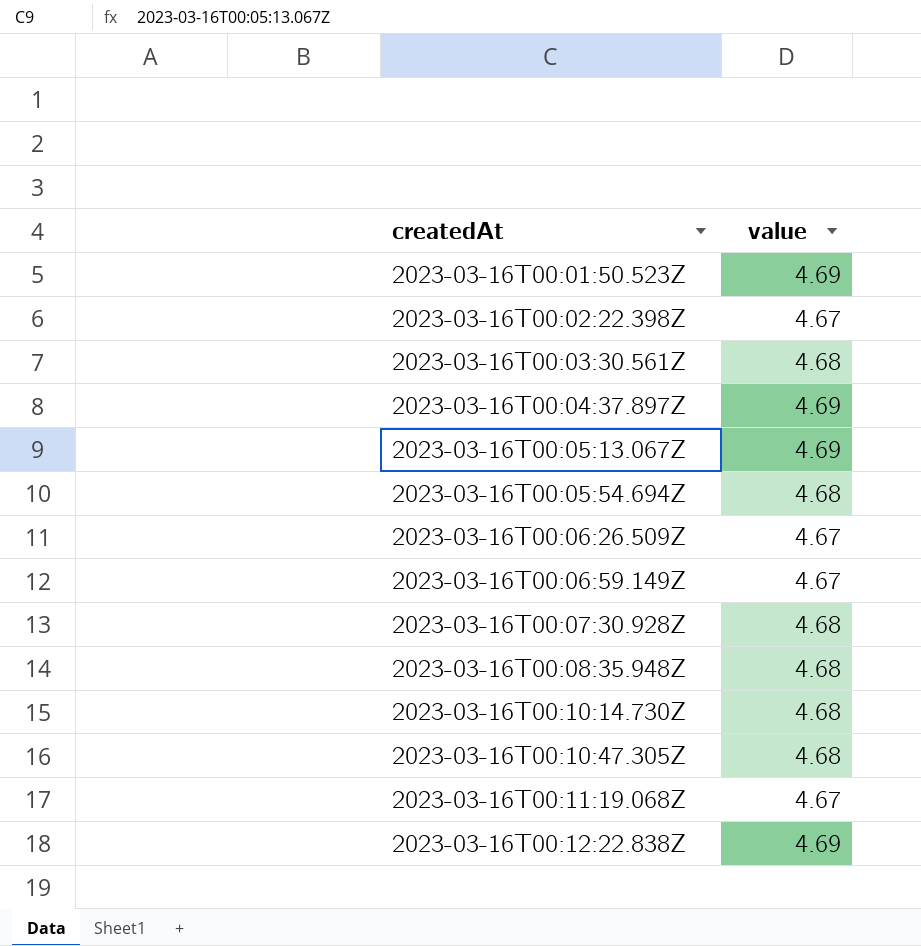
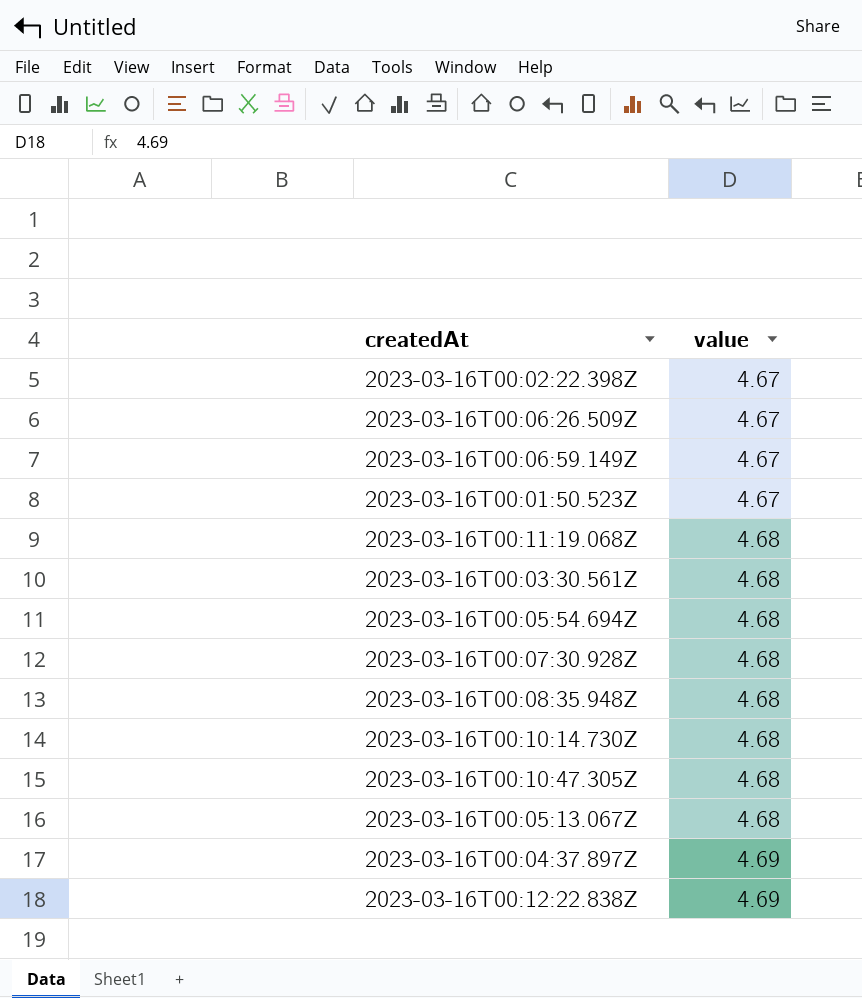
row order: createdAt ascending -> value ascending
2023-03-16T00:01:50.523Z | value: 4.69 -> 4.67
2023-03-16T00:11:19.068Z | value: 4.67 -> 4.68
2023-03-16T00:05:13.067Z | value: 4.69 -> 4.68

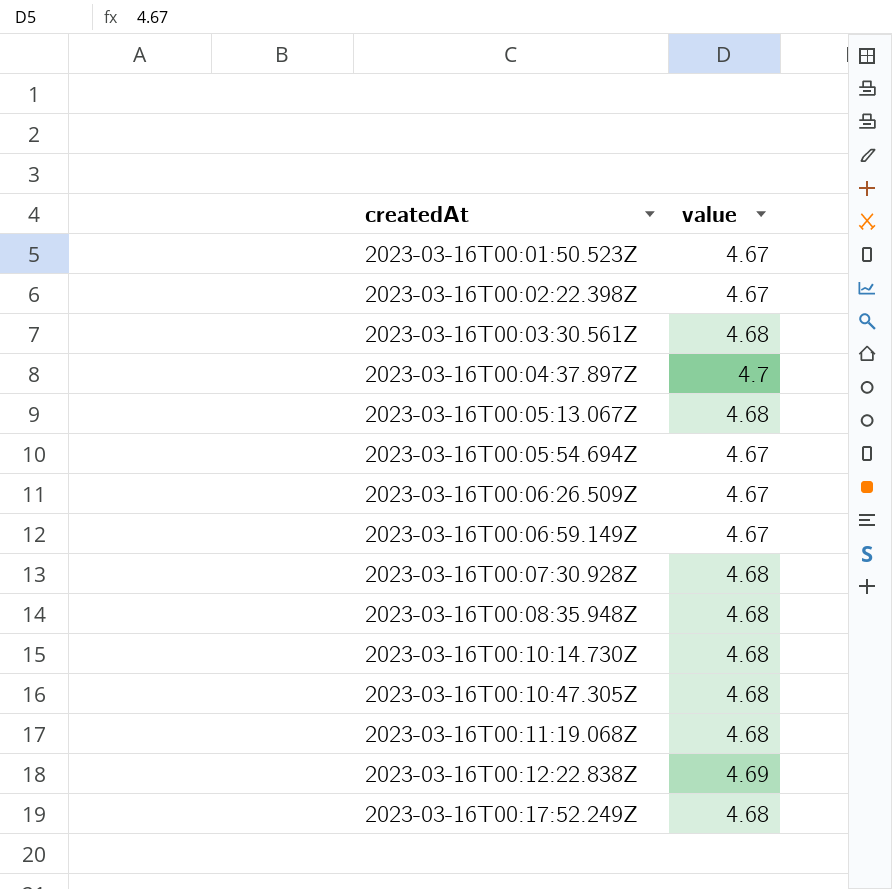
row order: value ascending -> createdAt ascending
2023-03-16T00:04:37.897Z | value: 4.69 -> 4.7
2023-03-16T00:05:54.694Z | value: 4.68 -> 4.67
row 2023-03-16T00:17:52.249Z: none -> 4.68

